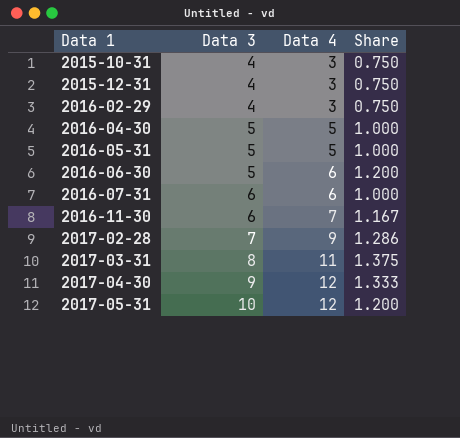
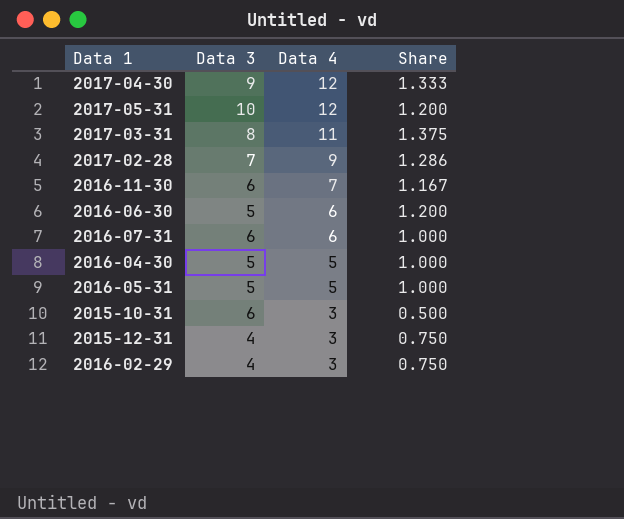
row order: Data 1 ascending -> Data 4 descending
2015-10-31 | Data 3: 4 -> 6
2015-10-31 | Share: 0.750 -> 0.500

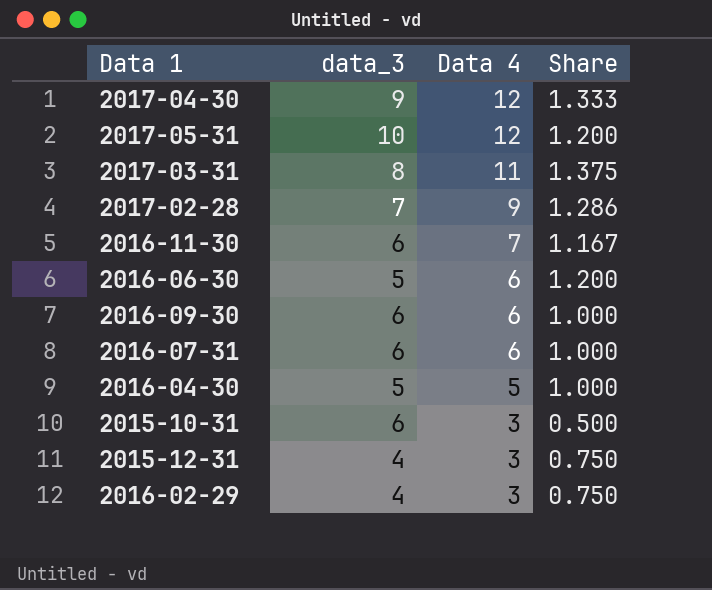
column name: Data 3 -> data_3
row 2016-05-31: 5 | 5 | 1.000 -> none
row 2016-09-30: none -> 6 | 6 | 1.000

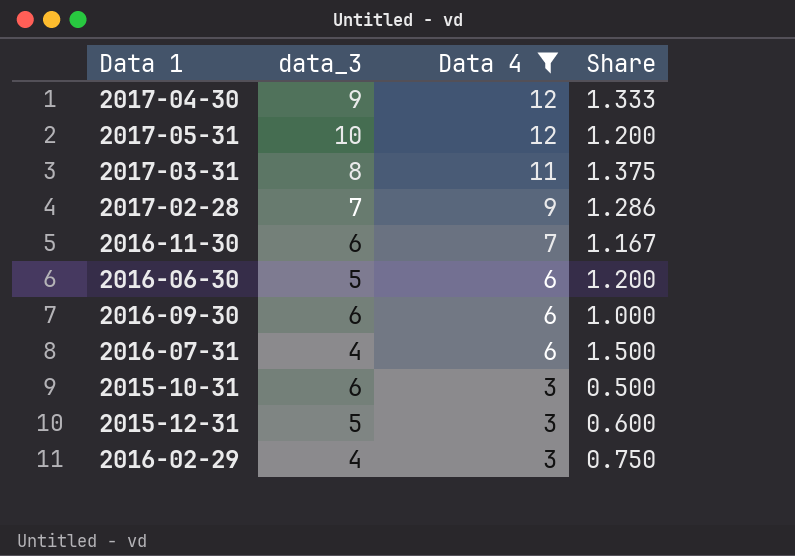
filter: none -> Data 4 != 5
2016-07-31 | data_3: 6 -> 4
2016-07-31 | Share: 1.000 -> 1.500
2015-12-31 | data_3: 4 -> 5
2015-12-31 | Share: 0.750 -> 0.600

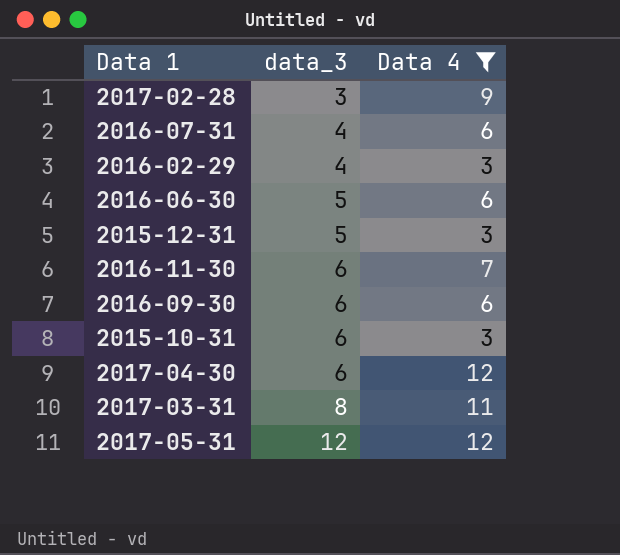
row order: Data 4 descending -> data_3 ascending
column Share | formula: [Data 4] / [data_3] -> none
2017-02-28 | data_3: 7 -> 3
2017-04-30 | data_3: 9 -> 6
2017-05-31 | data_3: 10 -> 12

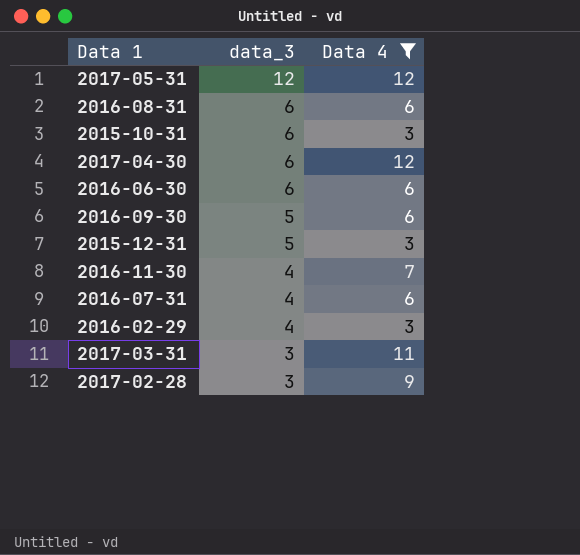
row order: data_3 ascending -> data_3 descending
row 2016-08-31: none -> 6 | 6
2016-06-30 | data_3: 5 -> 6
2016-09-30 | data_3: 6 -> 5
2016-11-30 | data_3: 6 -> 4
2017-03-31 | data_3: 8 -> 3

